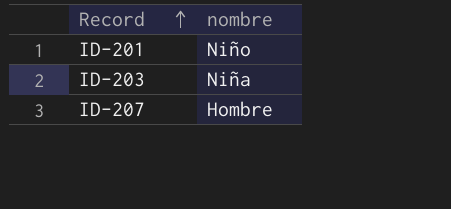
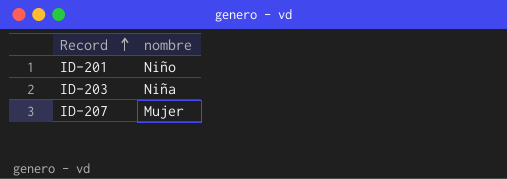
ID-207 | nombre: Hombre -> Mujer

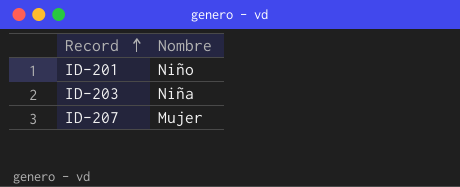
column name: nombre -> Nombre

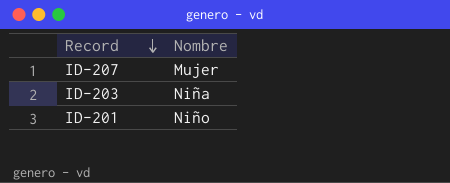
row order: Record ascending -> Record descending

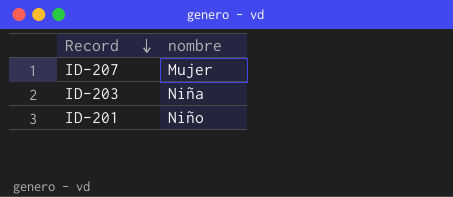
column name: Nombre -> nombre

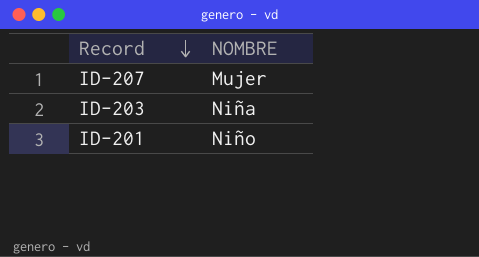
column name: nombre -> NOMBRE

